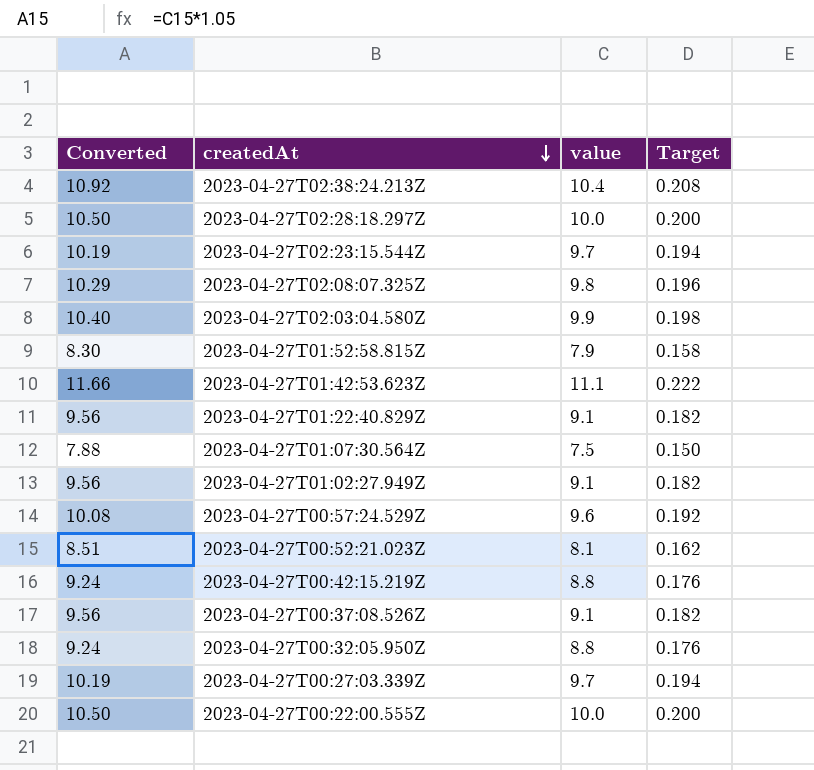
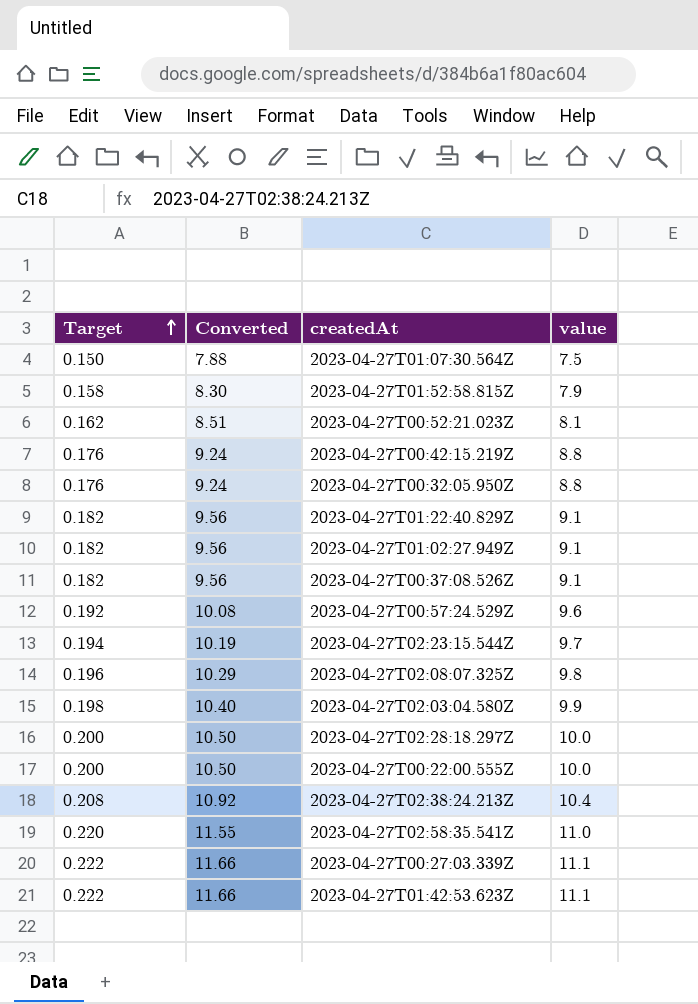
row order: createdAt descending -> Target ascending
column Target | position: 4 -> 1
row 2023-04-27T02:58:35.541Z: none -> 0.220 | 11.55 | 11.0
2023-04-27T00:27:03.339Z | Target: 0.194 -> 0.222
2023-04-27T00:27:03.339Z | Converted: 10.19 -> 11.66
2023-04-27T00:27:03.339Z | value: 9.7 -> 11.1

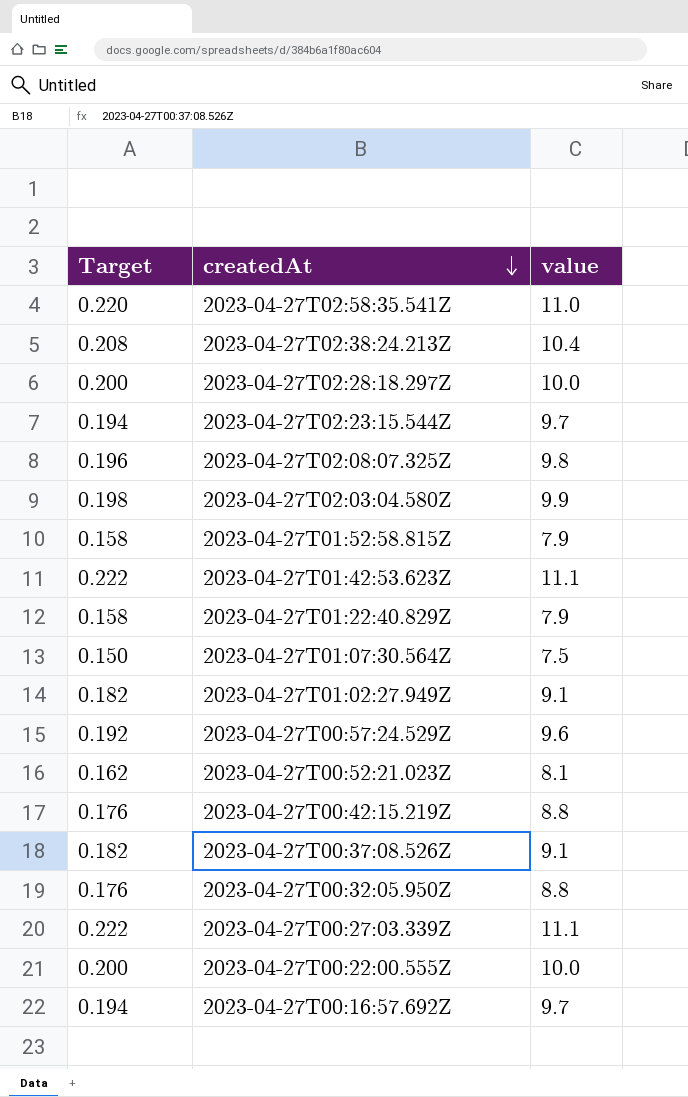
row order: Target ascending -> createdAt descending
column Converted | formula: [value] * 1.05 -> none
2023-04-27T01:22:40.829Z | Target: 0.182 -> 0.158
2023-04-27T01:22:40.829Z | value: 9.1 -> 7.9
row 2023-04-27T00:16:57.692Z: none -> 0.194 | 9.7

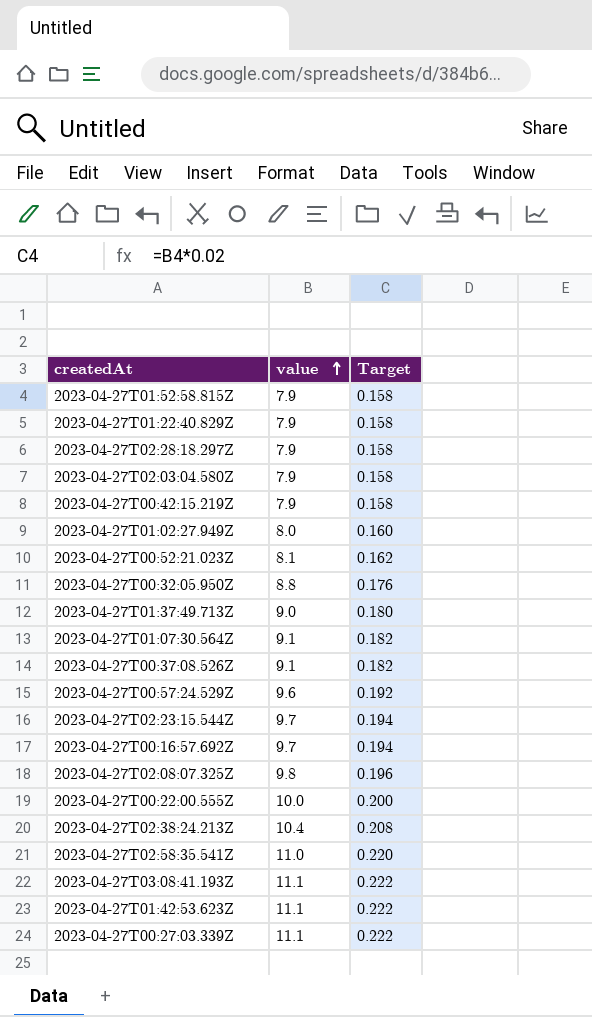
row order: createdAt descending -> value ascending
column Target | position: 1 -> 3
2023-04-27T02:28:18.297Z | value: 10.0 -> 7.9
2023-04-27T02:28:18.297Z | Target: 0.200 -> 0.158
2023-04-27T02:03:04.580Z | value: 9.9 -> 7.9
2023-04-27T02:03:04.580Z | Target: 0.198 -> 0.158
2023-04-27T00:42:15.219Z | value: 8.8 -> 7.9
2023-04-27T00:42:15.219Z | Target: 0.176 -> 0.158
2023-04-27T01:02:27.949Z | value: 9.1 -> 8.0
2023-04-27T01:02:27.949Z | Target: 0.182 -> 0.160
row 2023-04-27T01:37:49.713Z: none -> 9.0 | 0.180
2023-04-27T01:07:30.564Z | value: 7.5 -> 9.1
2023-04-27T01:07:30.564Z | Target: 0.150 -> 0.182
row 2023-04-27T03:08:41.193Z: none -> 11.1 | 0.222

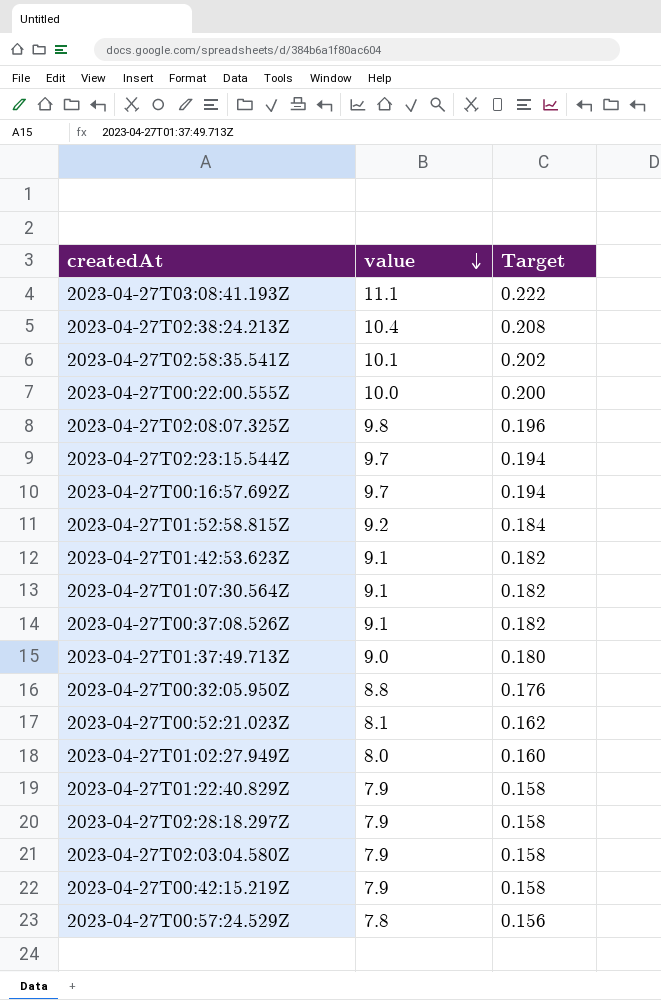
row order: value ascending -> value descending
row 2023-04-27T00:27:03.339Z: 11.1 | 0.222 -> none
2023-04-27T02:58:35.541Z | value: 11.0 -> 10.1
2023-04-27T02:58:35.541Z | Target: 0.220 -> 0.202
2023-04-27T01:52:58.815Z | value: 7.9 -> 9.2
2023-04-27T01:52:58.815Z | Target: 0.158 -> 0.184
2023-04-27T01:42:53.623Z | value: 11.1 -> 9.1
2023-04-27T01:42:53.623Z | Target: 0.222 -> 0.182
2023-04-27T00:57:24.529Z | value: 9.6 -> 7.8
2023-04-27T00:57:24.529Z | Target: 0.192 -> 0.156

